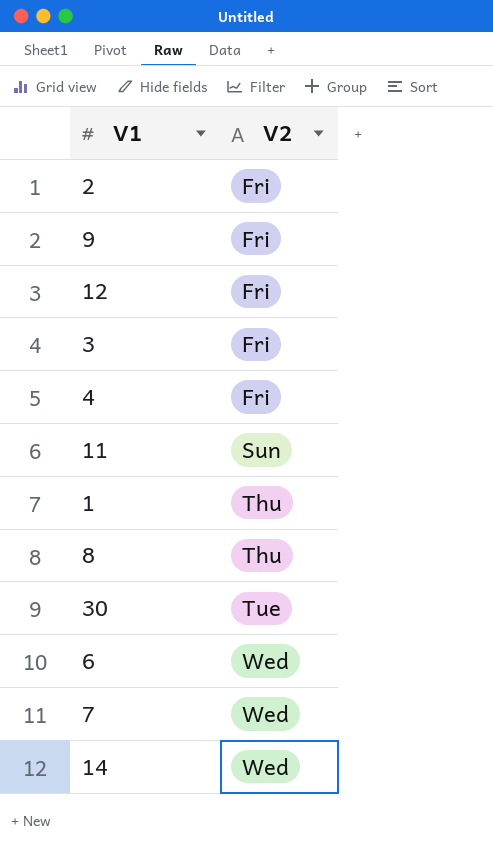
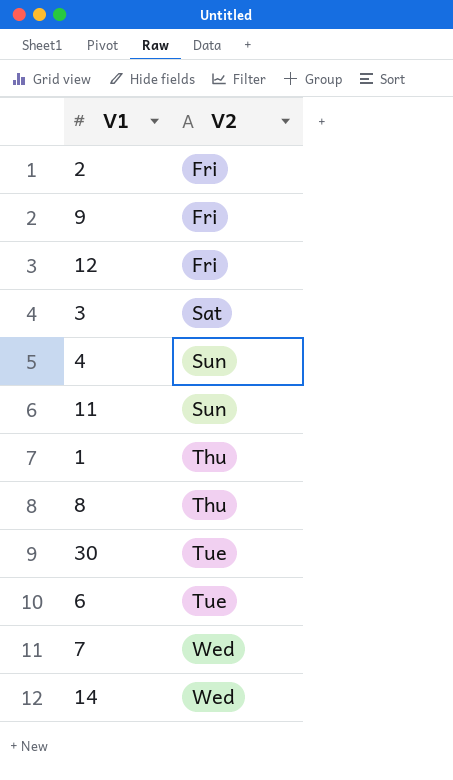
3 | V2: Fri -> Sat
4 | V2: Fri -> Sun
6 | V2: Wed -> Tue

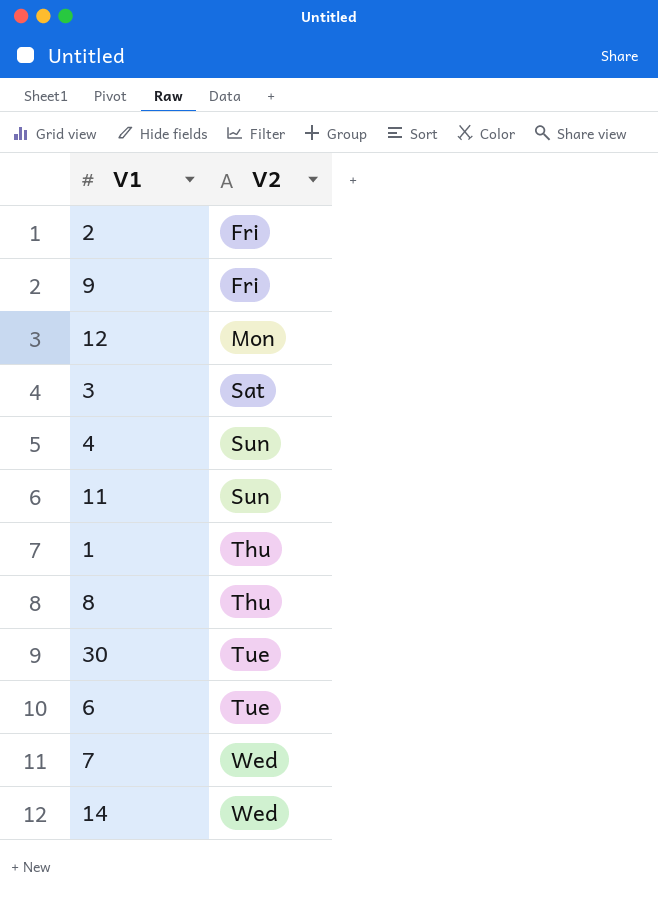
12 | V2: Fri -> Mon

